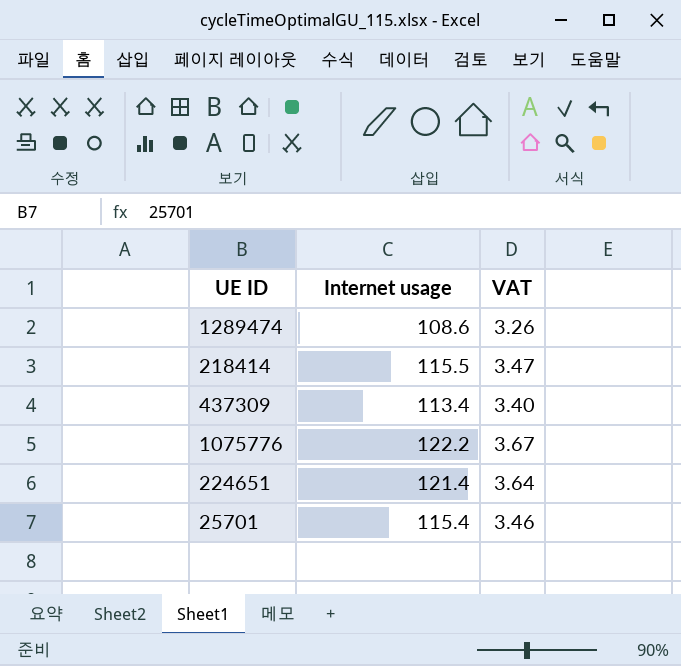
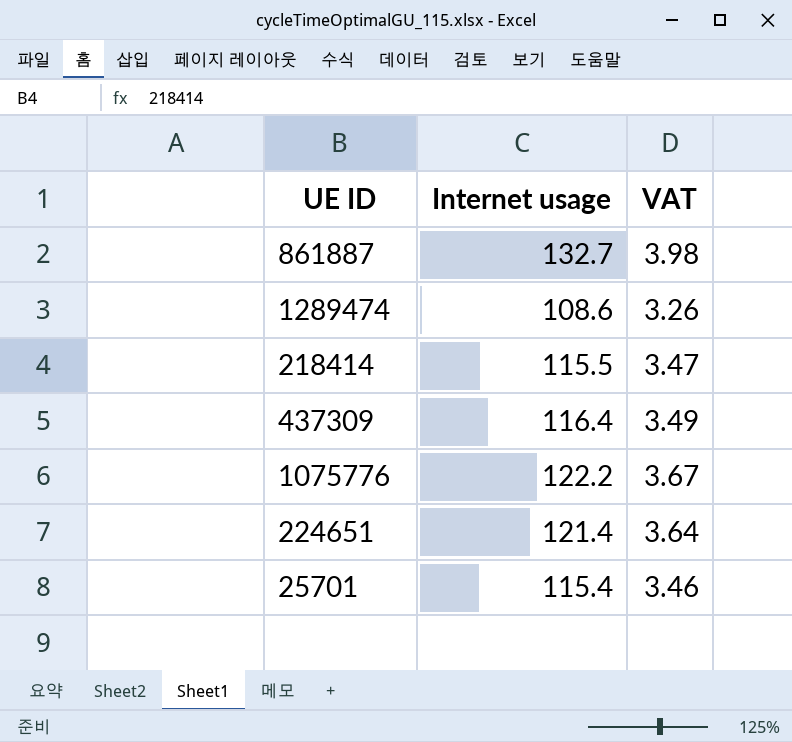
row 861887: none -> 132.7 | 3.98
437309 | Internet usage: 113.4 -> 116.4
437309 | VAT: 3.40 -> 3.49

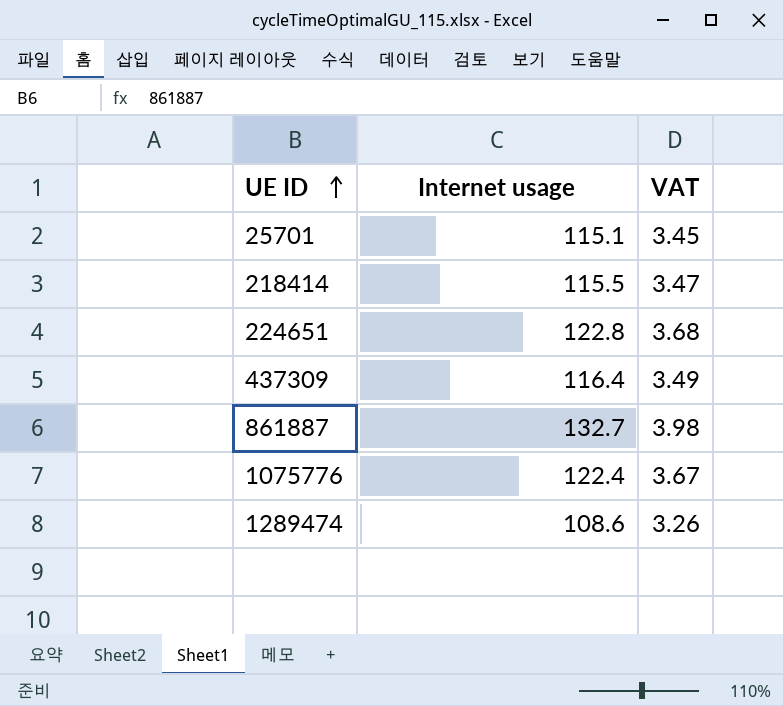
row order: none -> UE ID ascending
25701 | Internet usage: 115.4 -> 115.1
25701 | VAT: 3.46 -> 3.45
224651 | Internet usage: 121.4 -> 122.8
224651 | VAT: 3.64 -> 3.68
1075776 | Internet usage: 122.2 -> 122.4

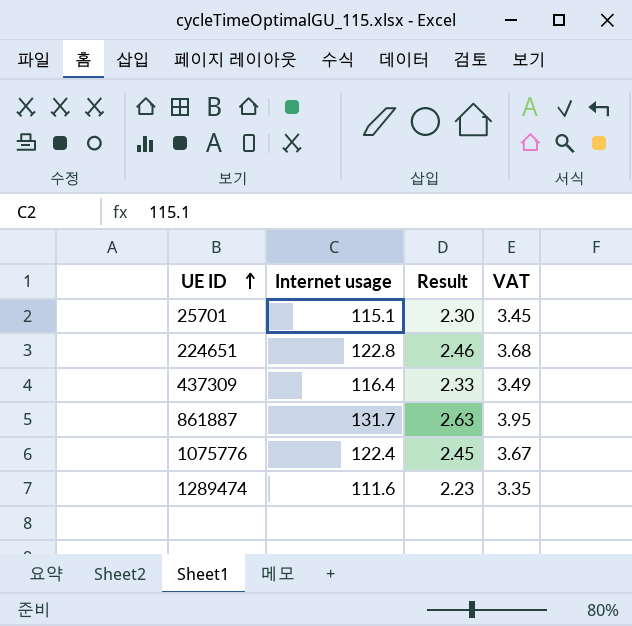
column Result | formula: none -> [Internet usage] * 0.02
row 218414: 115.5 | 3.47 -> none
861887 | Internet usage: 132.7 -> 131.7
861887 | VAT: 3.98 -> 3.95
1289474 | Internet usage: 108.6 -> 111.6
1289474 | VAT: 3.26 -> 3.35

